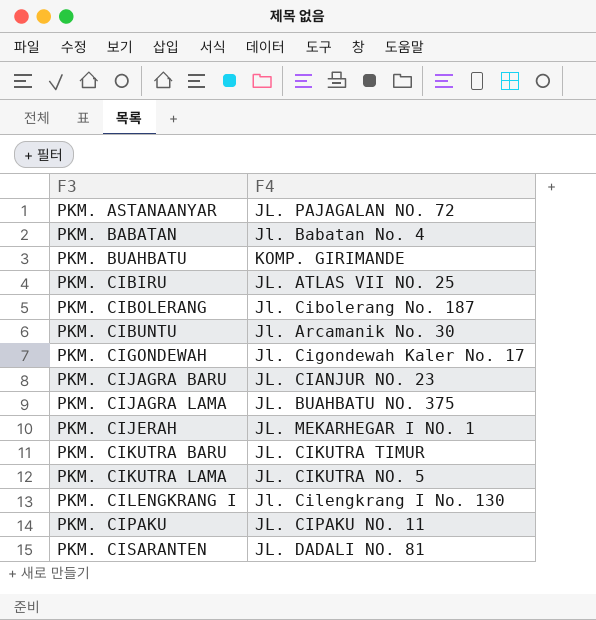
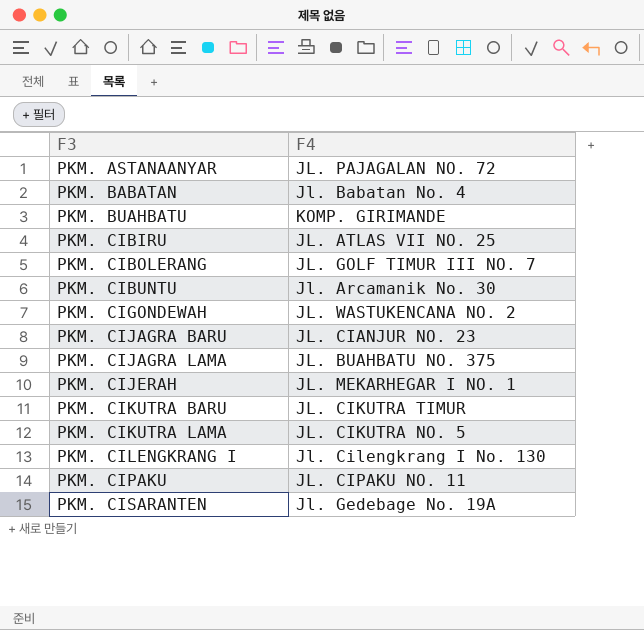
PKM. CIBOLERANG | F4: Jl. Cibolerang No. 187 -> JL. GOLF TIMUR III NO. 7
PKM. CIGONDEWAH | F4: Jl. Cigondewah Kaler No. 17 -> JL. WASTUKENCANA NO. 2
PKM. CISARANTEN | F4: JL. DADALI NO. 81 -> Jl. Gedebage No. 19A

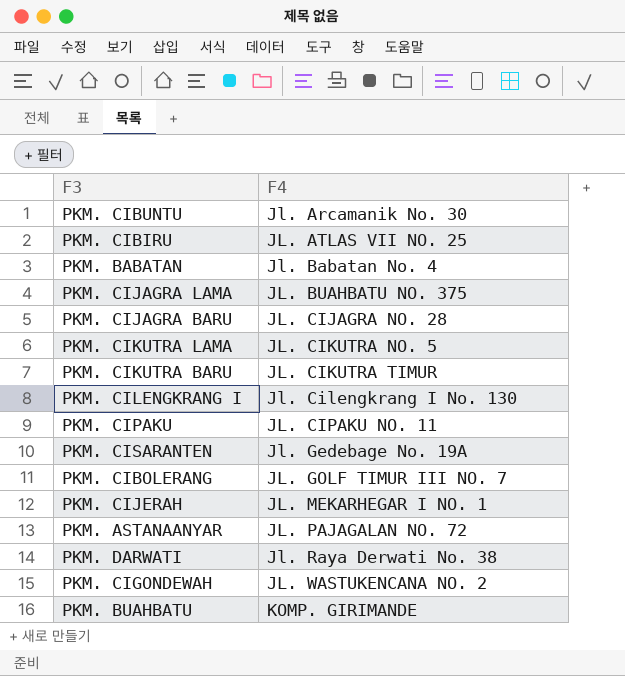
row order: F3 ascending -> F4 ascending
PKM. CIJAGRA BARU | F4: JL. CIANJUR NO. 23 -> JL. CIJAGRA NO. 28
row PKM. DARWATI: none -> Jl. Raya Derwati No. 38

